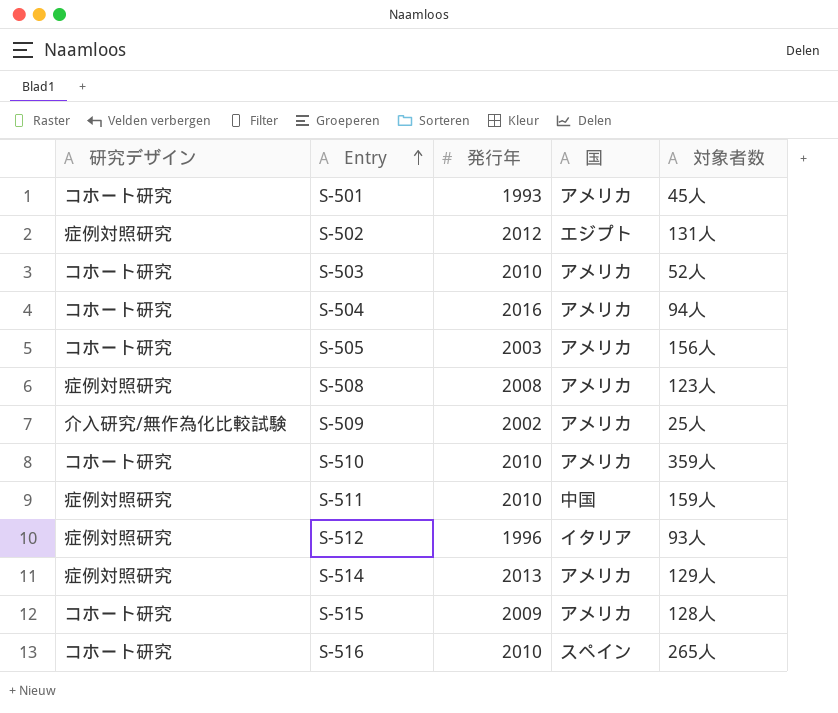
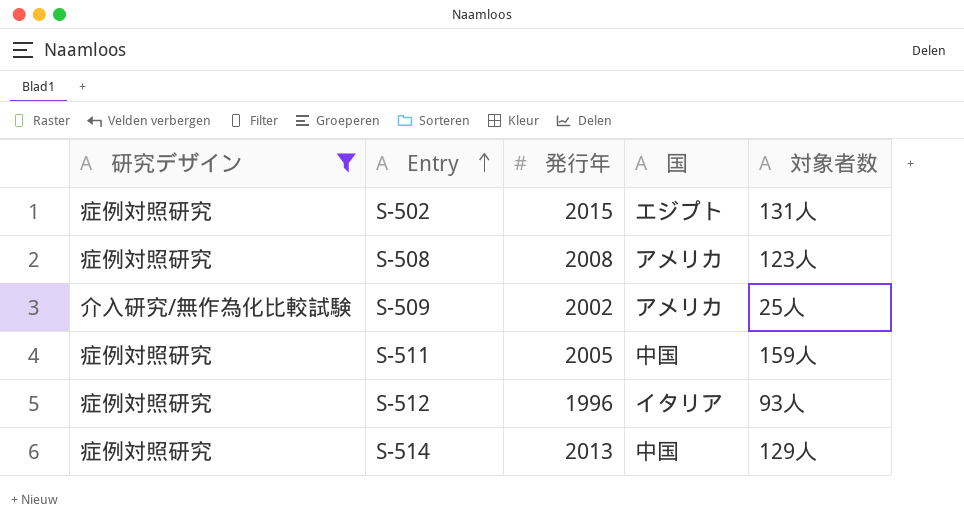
filter: none -> 研究デザイン != コホート研究
S-502 | 発行年: 2012 -> 2015
S-511 | 発行年: 2010 -> 2005
S-514 | 国: アメリカ -> 中国

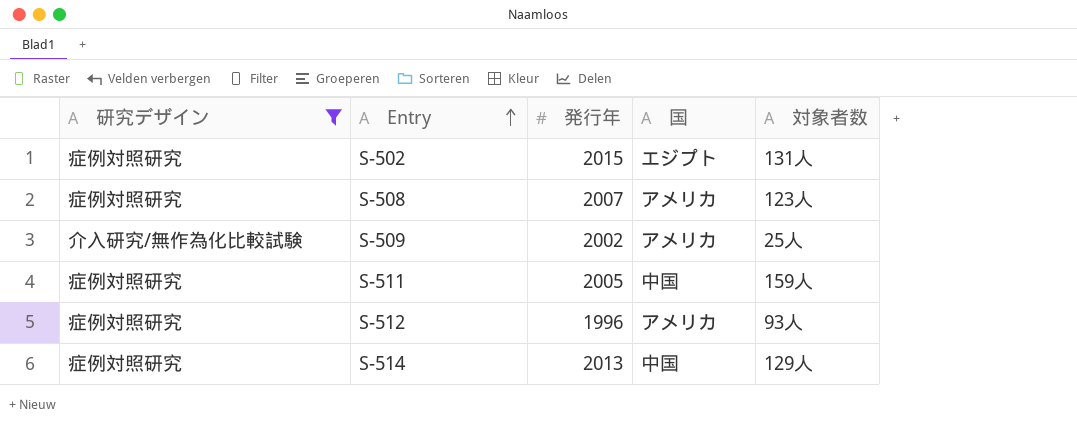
S-508 | 発行年: 2008 -> 2007
S-512 | 国: イタリア -> アメリカ

